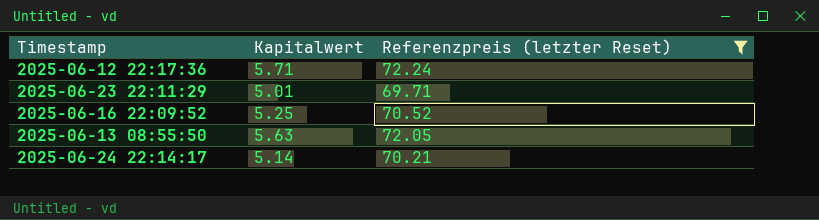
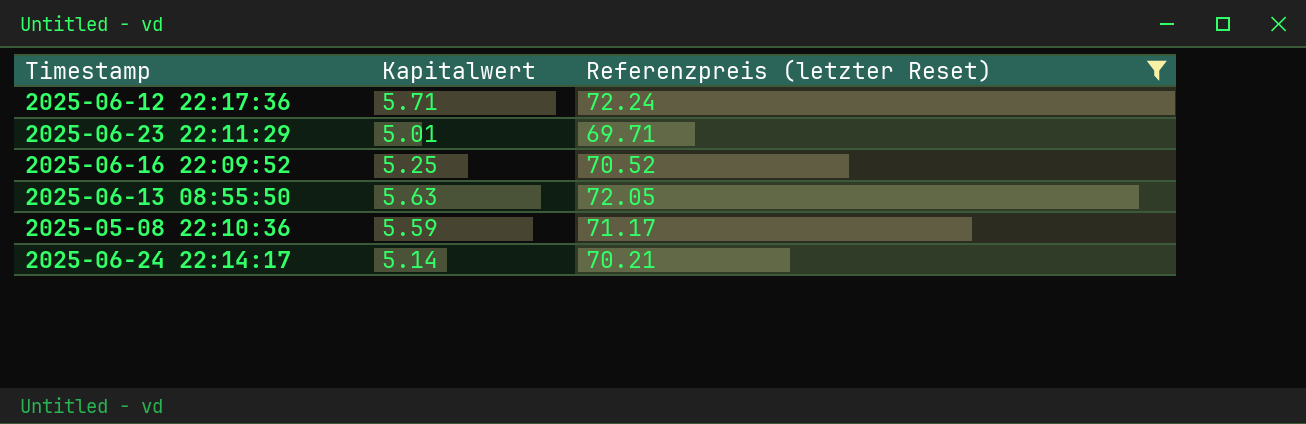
row 2025-05-08 22:10:36: none -> 5.59 | 71.17

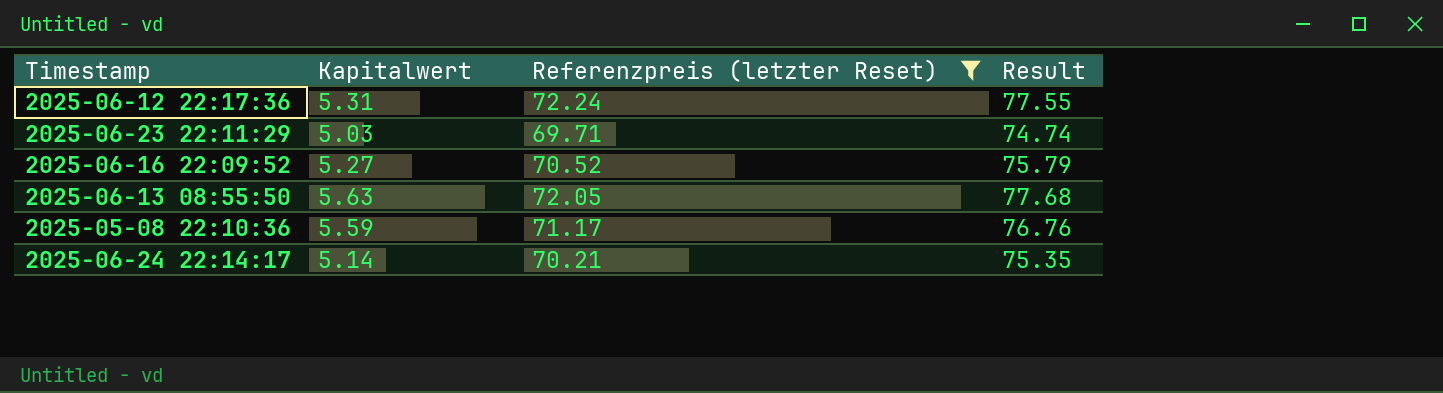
column Result | formula: none -> [Kapitalwert] + [Referenzpreis (letzter Reset)]
2025-06-12 22:17:36 | Kapitalwert: 5.71 -> 5.31
2025-06-23 22:11:29 | Kapitalwert: 5.01 -> 5.03
2025-06-16 22:09:52 | Kapitalwert: 5.25 -> 5.27

